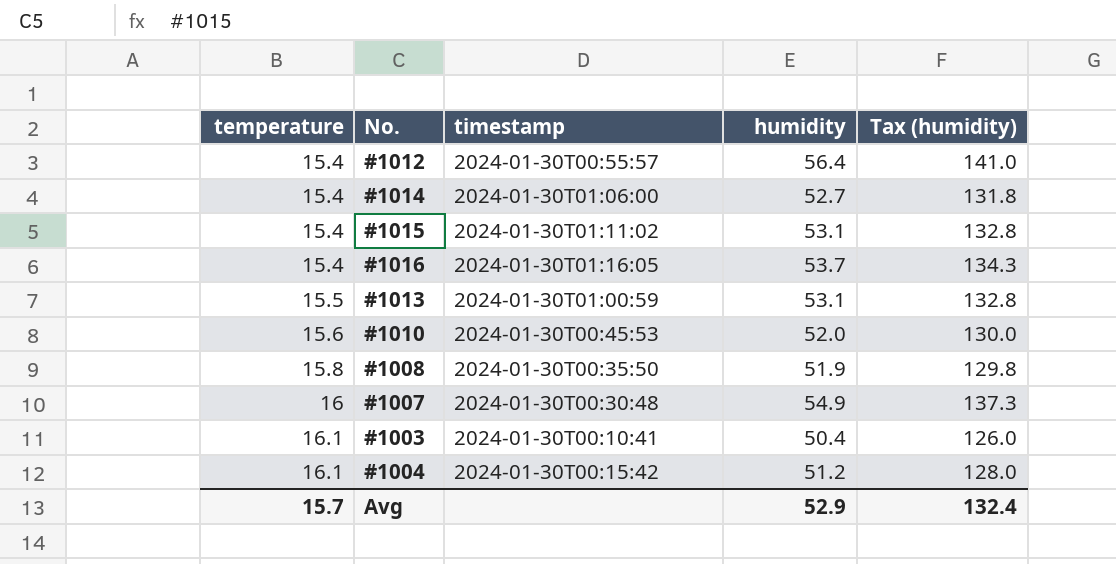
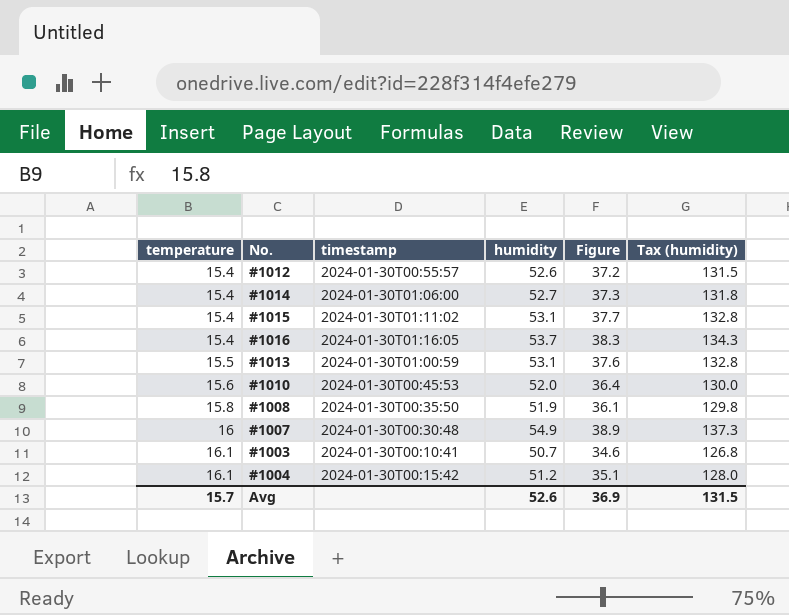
column Figure | formula: none -> [humidity] - [temperature]
#1012 | humidity: 56.4 -> 52.6
#1012 | Tax (humidity): 141.0 -> 131.5
#1003 | humidity: 50.4 -> 50.7
#1003 | Tax (humidity): 126.0 -> 126.8
Avg | humidity: 52.9 -> 52.6
Avg | Tax (humidity): 132.4 -> 131.5

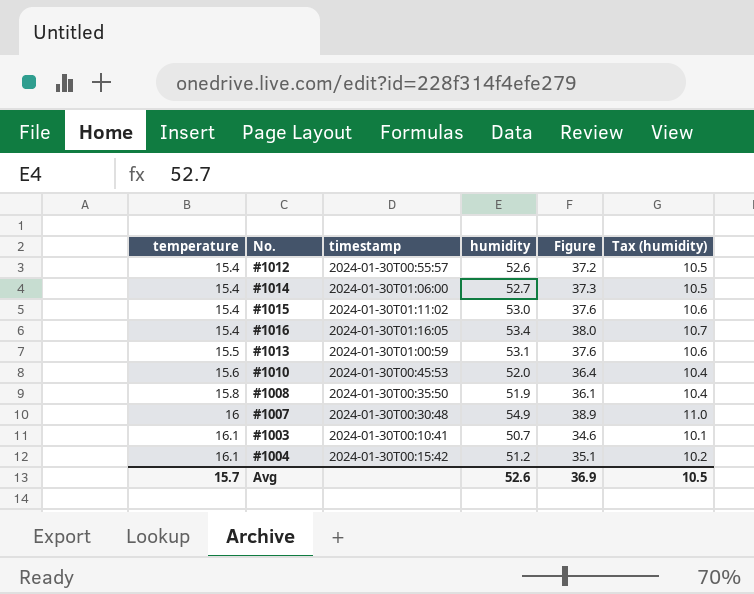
column Tax (humidity) | formula: [humidity] * 2.5 -> [humidity] * 0.2
#1015 | humidity: 53.1 -> 53.0
#1015 | Figure: 37.7 -> 37.6
#1016 | humidity: 53.7 -> 53.4
#1016 | Figure: 38.3 -> 38.0
Avg | Tax (humidity): 131.5 -> 10.5

